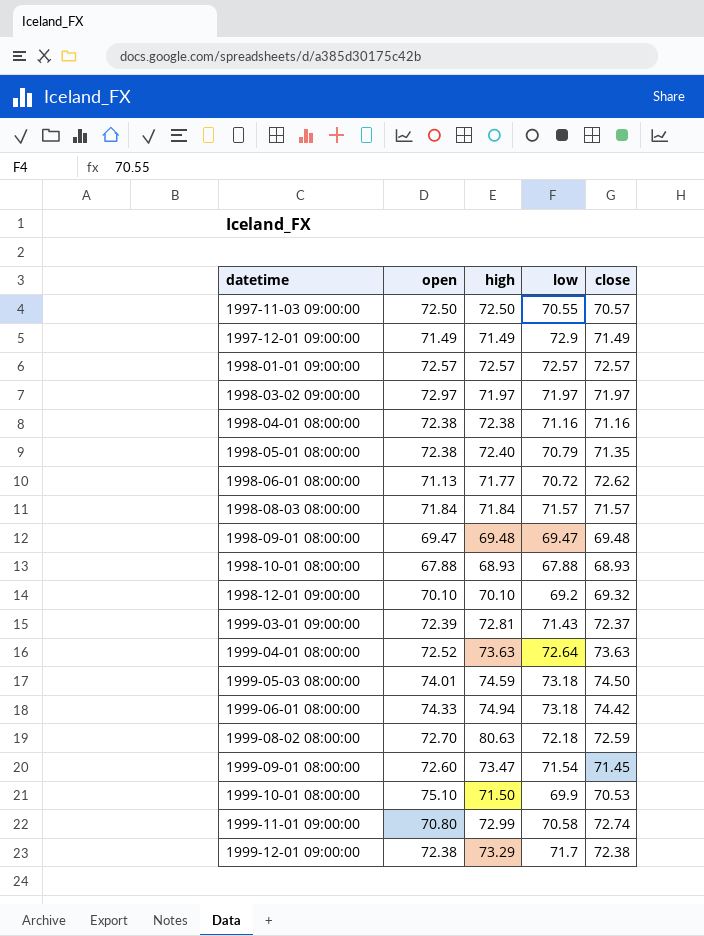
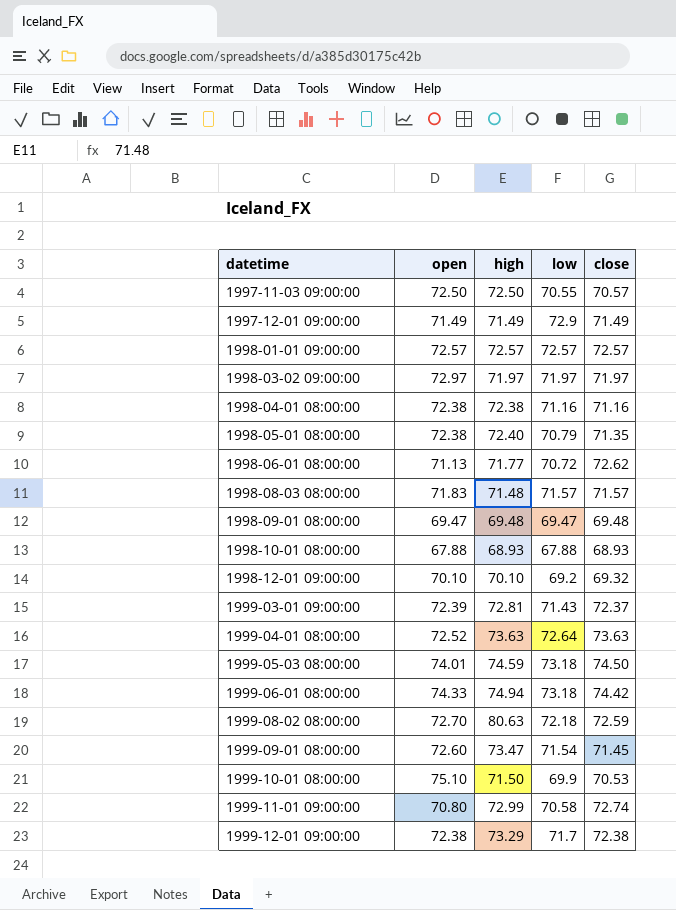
1998-08-03 08:00:00 | open: 71.84 -> 71.83
1998-08-03 08:00:00 | high: 71.84 -> 71.48

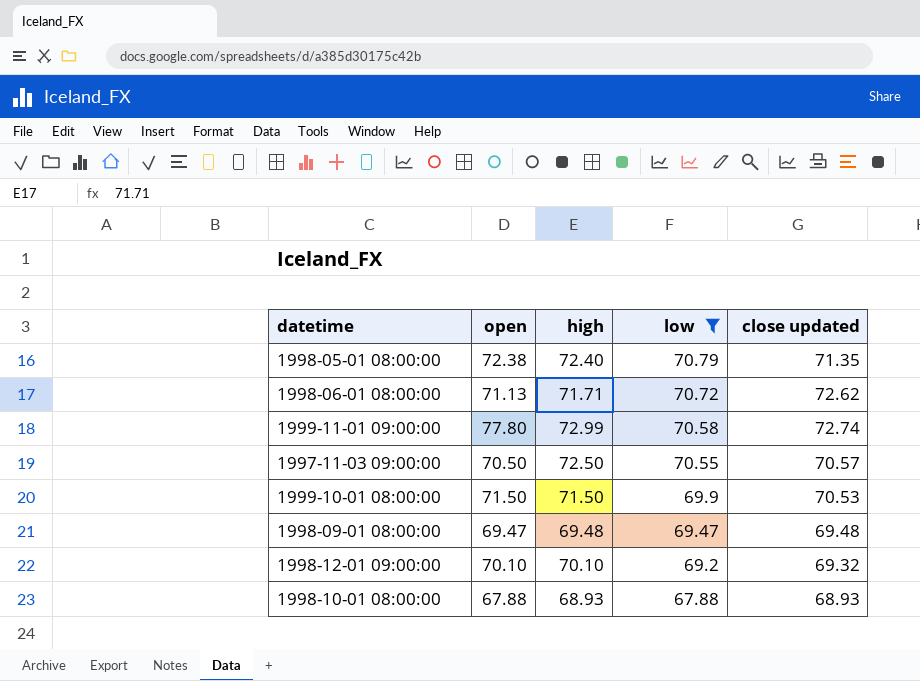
filter: none -> low <= 70.79
row order: datetime ascending -> low descending
column name: close -> close updated
1998-06-01 08:00:00 | high: 71.77 -> 71.71
1999-11-01 09:00:00 | open: 70.80 -> 77.80
1997-11-03 09:00:00 | open: 72.50 -> 70.50
1999-10-01 08:00:00 | open: 75.10 -> 71.50

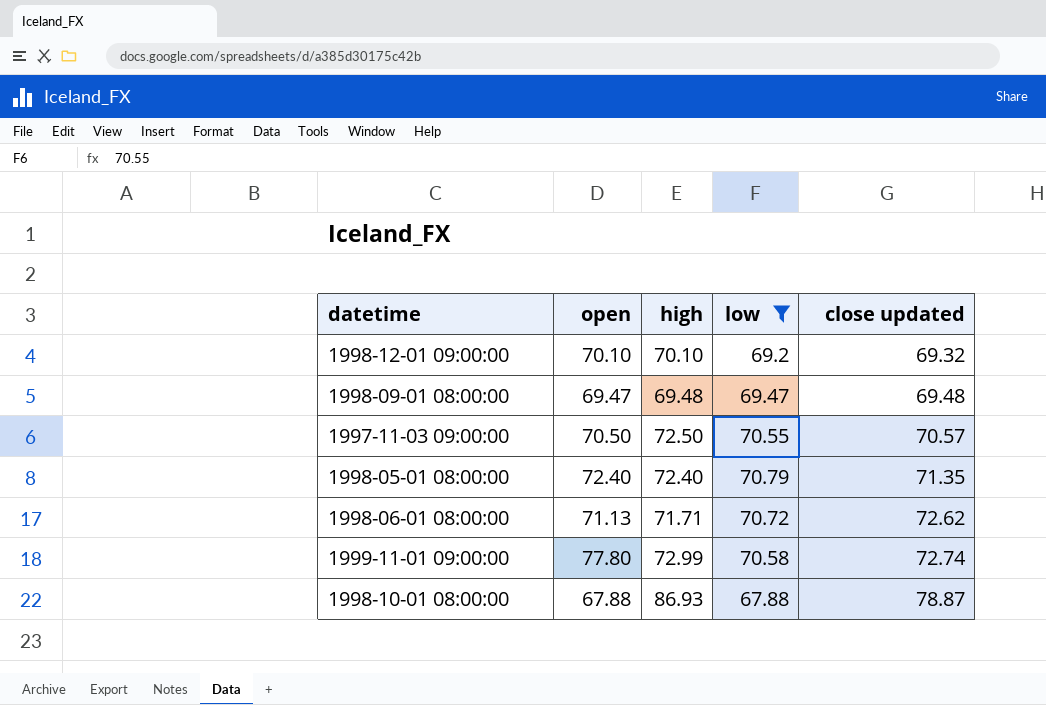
row order: low descending -> close updated ascending
row 1999-10-01 08:00:00: 71.50 | 71.50 | 69.9 | 70.53 -> none
1998-05-01 08:00:00 | open: 72.38 -> 72.40
1998-10-01 08:00:00 | high: 68.93 -> 86.93
1998-10-01 08:00:00 | close updated: 68.93 -> 78.87

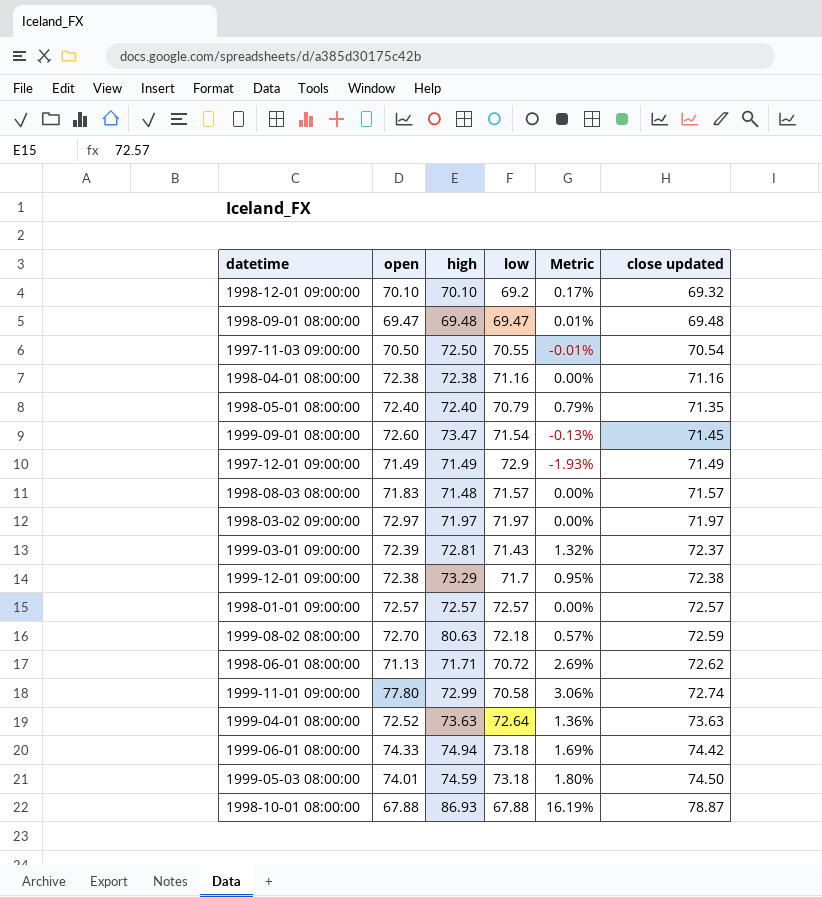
filter: low <= 70.79 -> none
column Metric | formula: none -> ([close updated] - [low]) / [low]
1997-11-03 09:00:00 | close updated: 70.57 -> 70.54

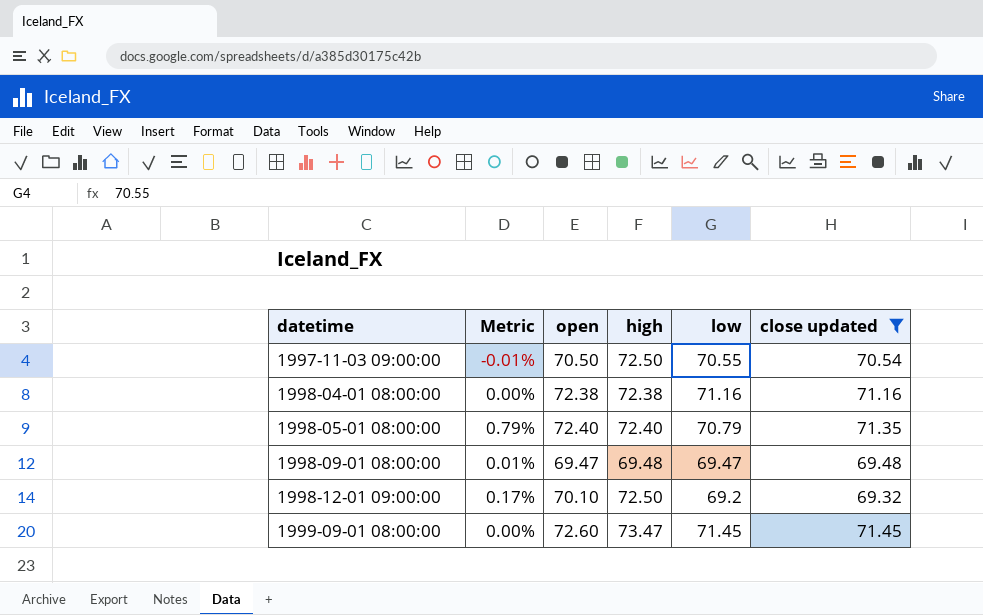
filter: none -> close updated <= 71.45
row order: close updated ascending -> datetime ascending
column Metric | position: 5 -> 2
1998-12-01 09:00:00 | high: 70.10 -> 72.50
1999-09-01 08:00:00 | Metric: -0.13% -> 0.00%
1999-09-01 08:00:00 | low: 71.54 -> 71.45

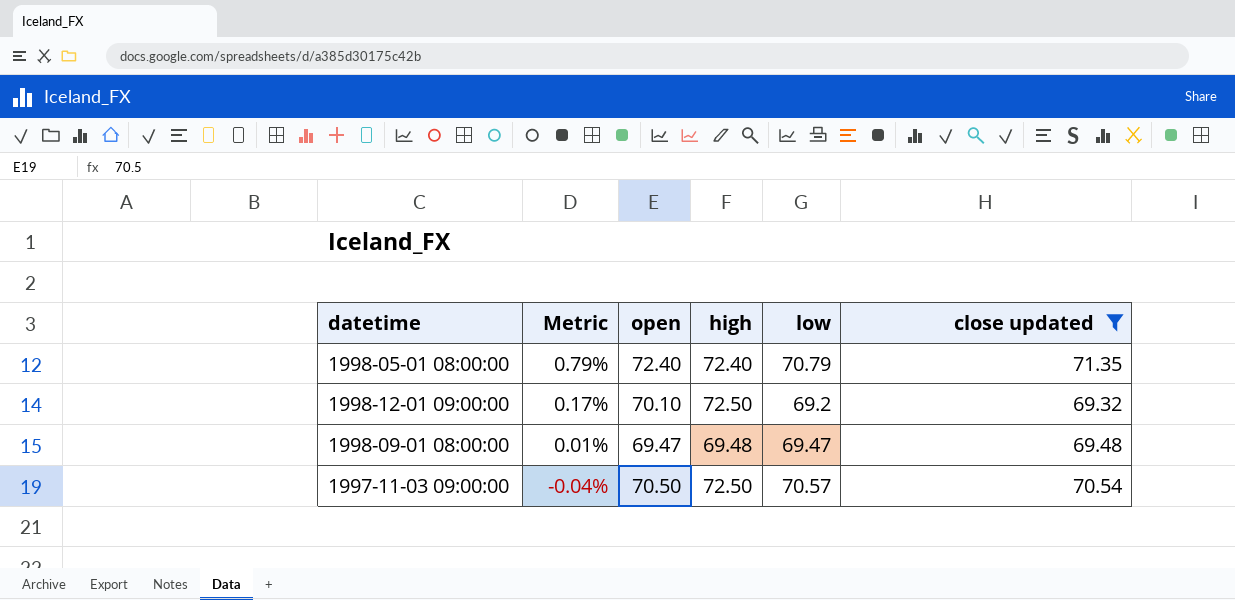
row order: datetime ascending -> Metric descending
row 1998-04-01 08:00:00: 0.00% | 72.38 | 72.38 | 71.16 | 71.16 -> none
row 1999-09-01 08:00:00: 0.00% | 72.60 | 73.47 | 71.45 | 71.45 -> none
1997-11-03 09:00:00 | Metric: -0.01% -> -0.04%
1997-11-03 09:00:00 | low: 70.55 -> 70.57

